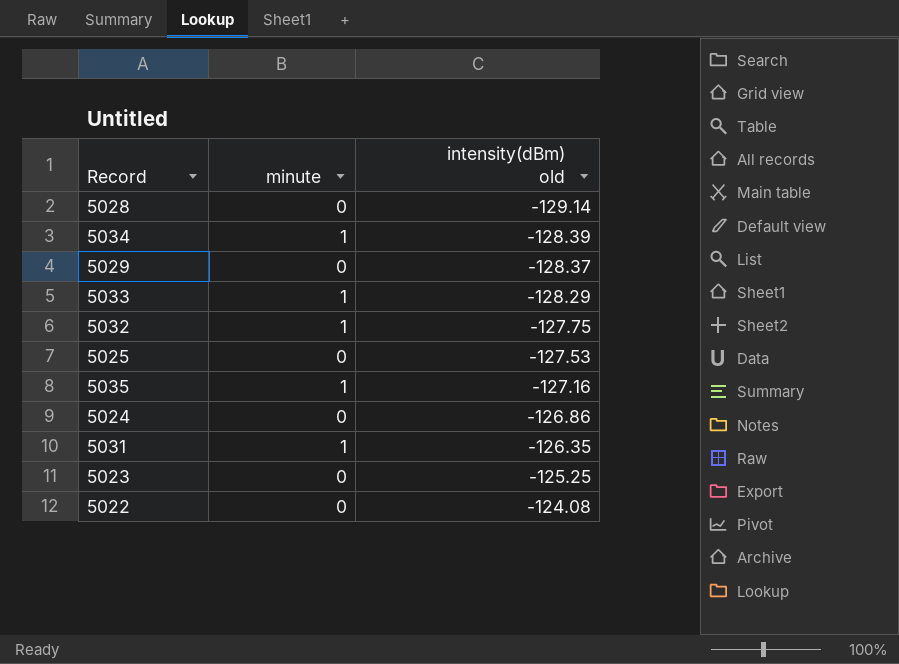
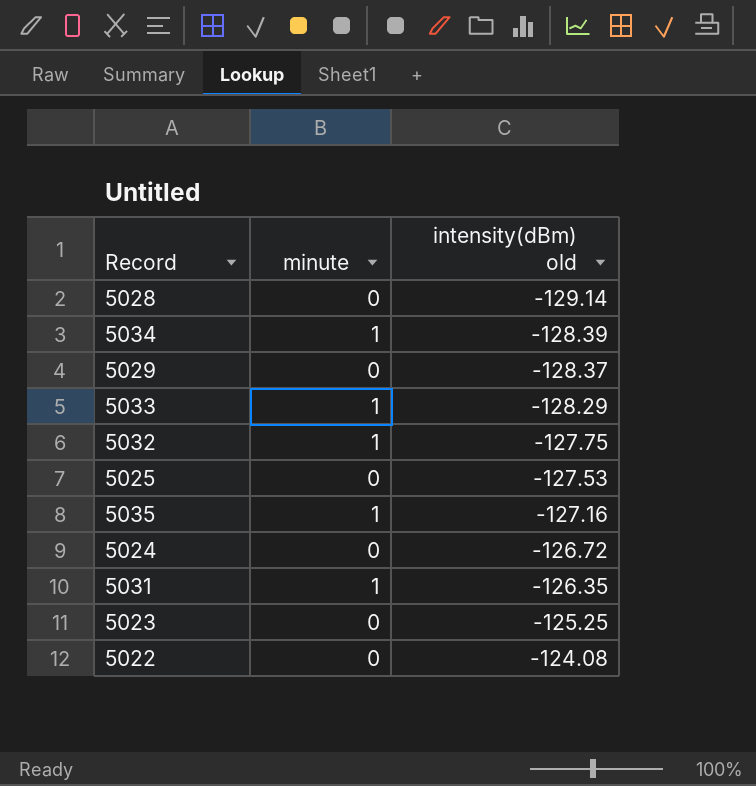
5024 | intensity(dBm) old: -126.86 -> -126.72

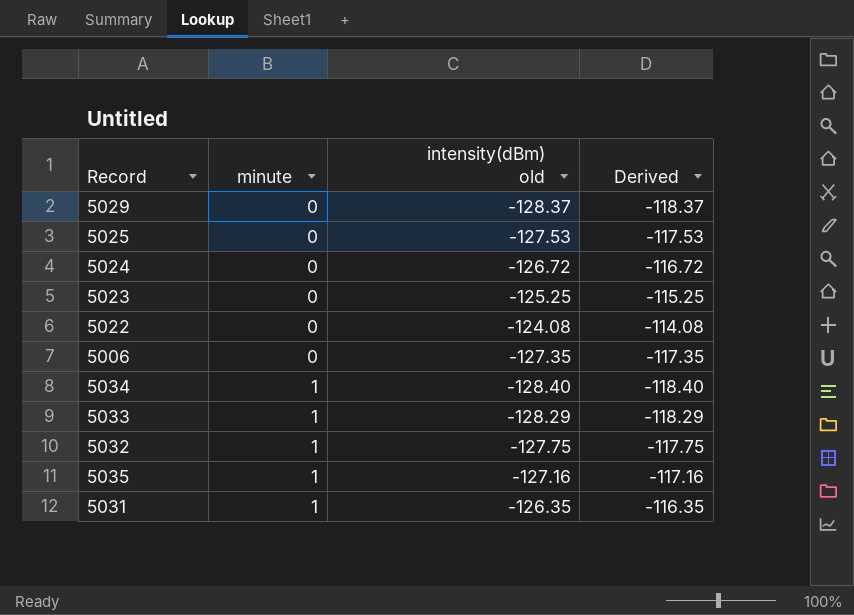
row order: intensity(dBm) old ascending -> minute ascending
column Derived | formula: none -> [intensity(dBm) old] + 10
row 5028: 0 | -129.14 -> none
row 5006: none -> 0 | -127.35 | -117.35
5034 | intensity(dBm) old: -128.39 -> -128.40

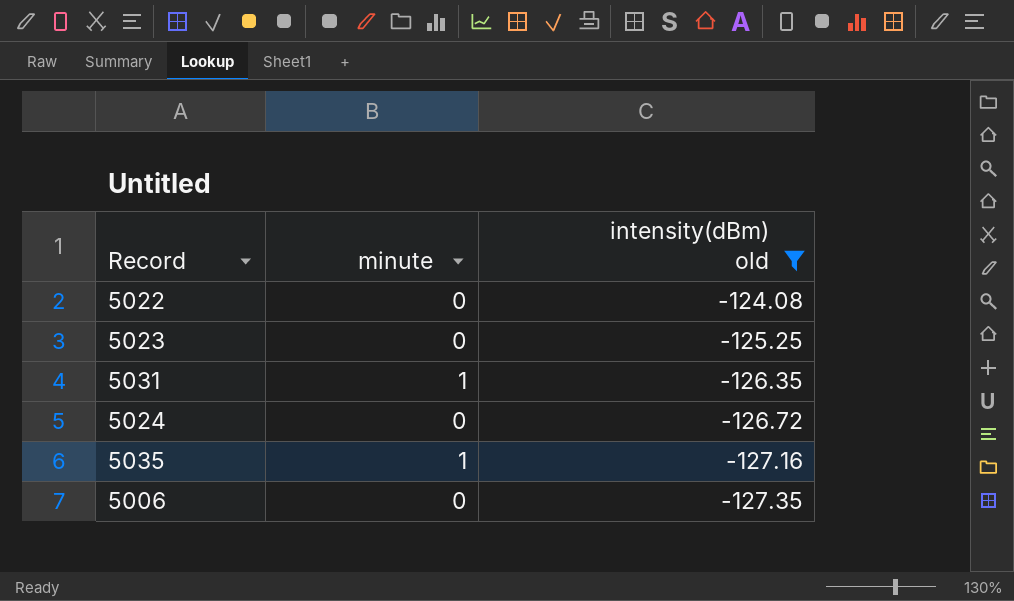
filter: none -> intensity(dBm) old >= -127.35
row order: minute ascending -> intensity(dBm) old descending
column Derived | formula: [intensity(dBm) old] + 10 -> none

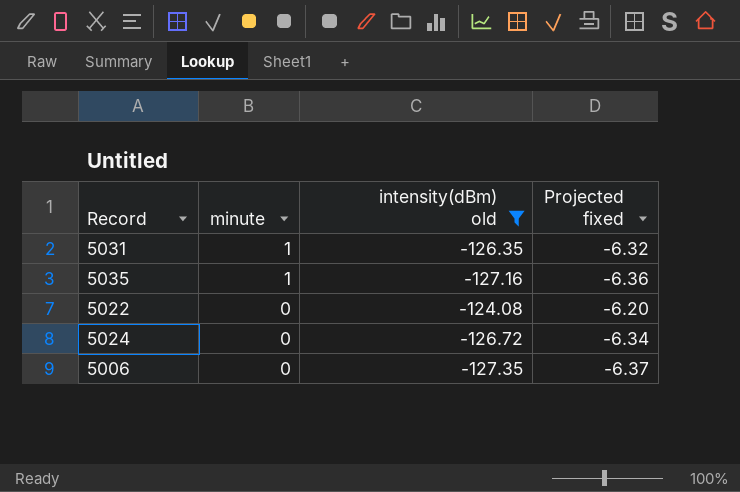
row order: intensity(dBm) old descending -> minute descending
column Projected fixed | formula: none -> [intensity(dBm) old] * 0.05
row 5023: 0 | -125.25 -> none

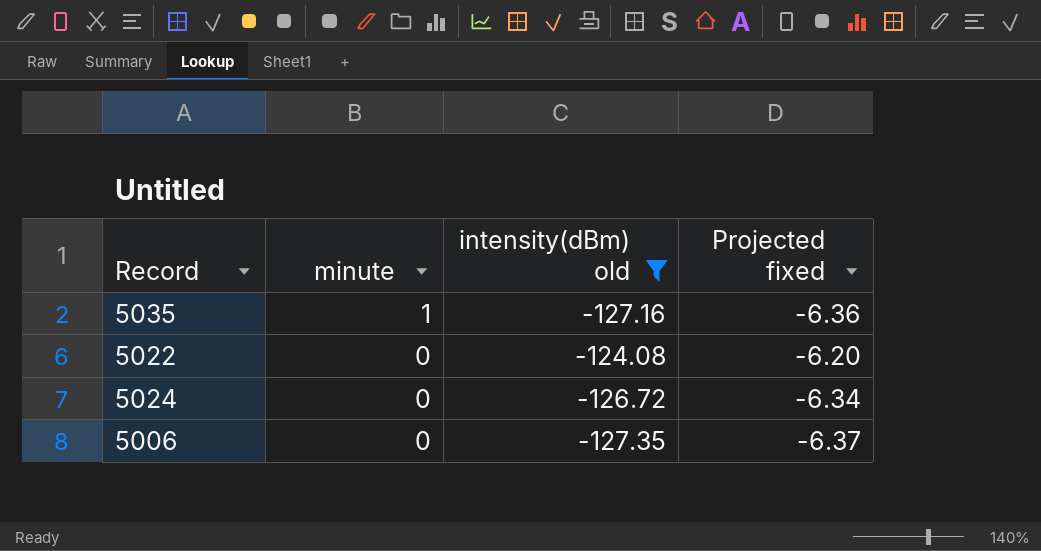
row 5031: 1 | -126.35 | -6.32 -> none

